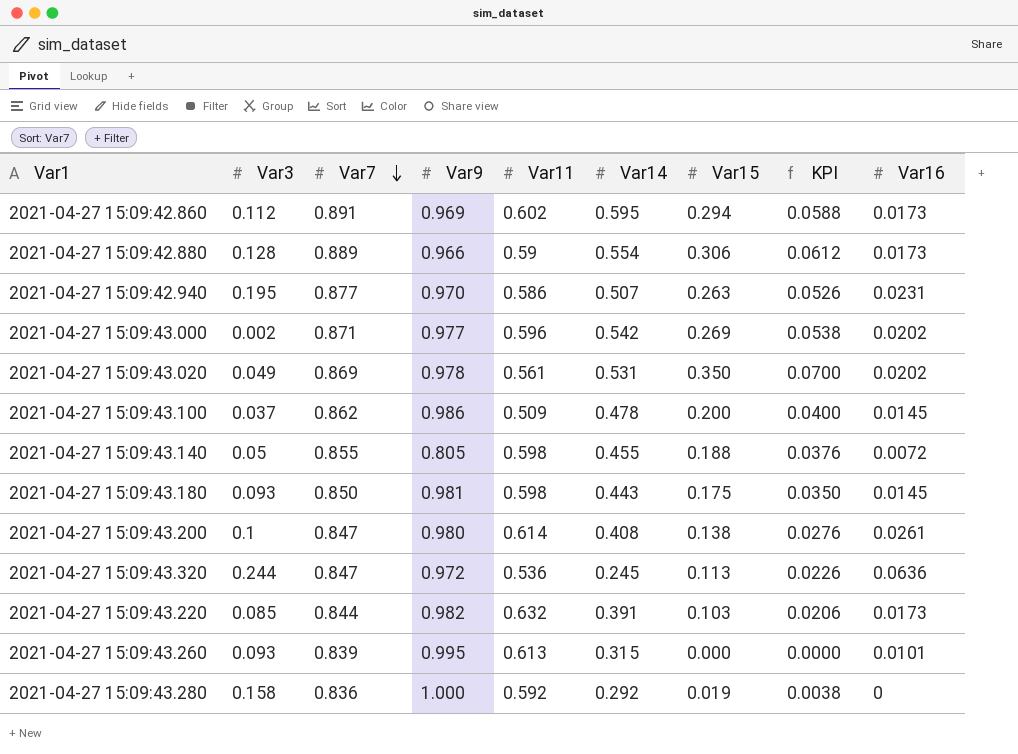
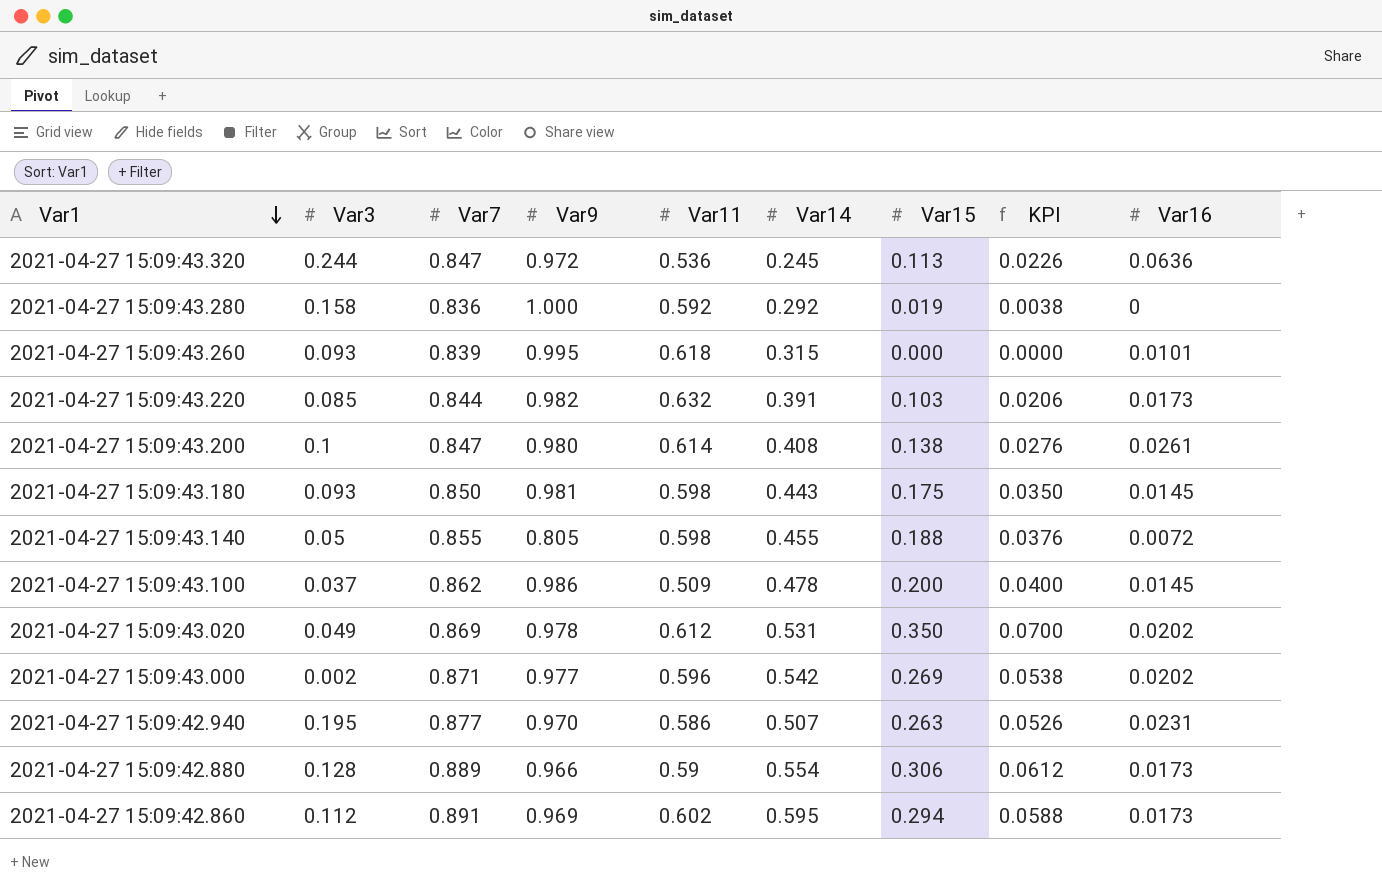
row order: Var7 descending -> Var1 descending
2021-04-27 15:09:43.260 | Var11: 0.613 -> 0.618
2021-04-27 15:09:43.020 | Var11: 0.561 -> 0.612

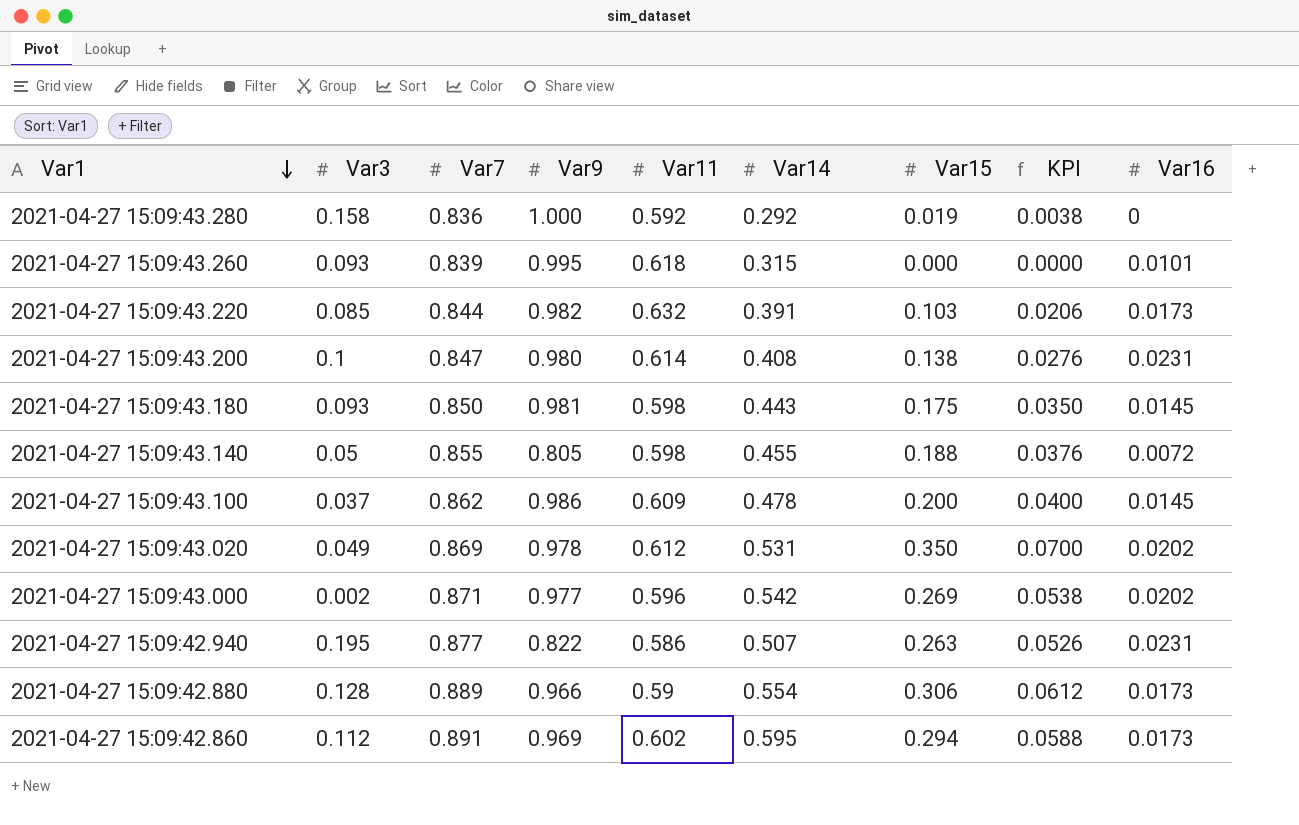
row 2021-04-27 15:09:43.320: 0.244 | 0.847 | 0.972 | 0.536 | 0.245 | 0.113 | 0.0226 | 0.0636 -> none
2021-04-27 15:09:43.200 | Var16: 0.0261 -> 0.0231
2021-04-27 15:09:43.100 | Var11: 0.509 -> 0.609
2021-04-27 15:09:42.940 | Var9: 0.970 -> 0.822

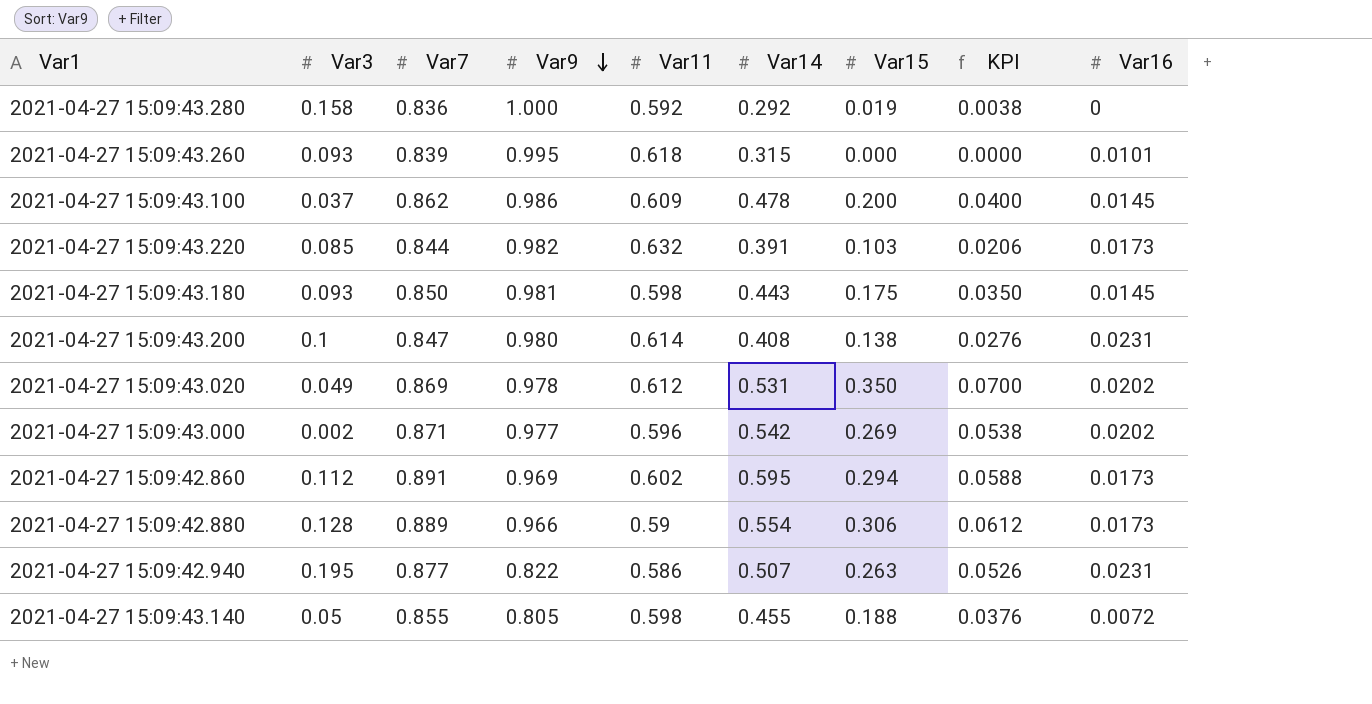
row order: Var1 descending -> Var9 descending

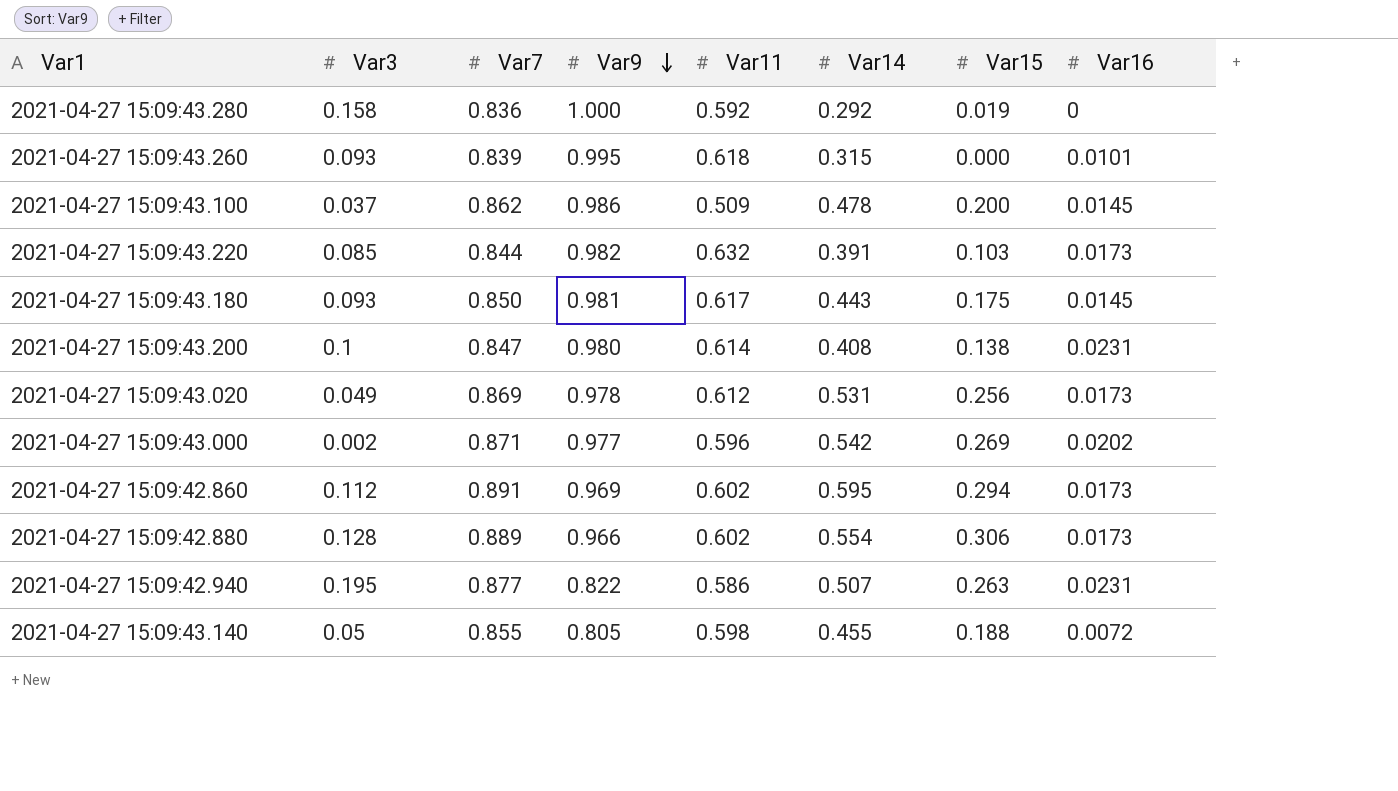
column KPI | formula: [Var15] * 0.2 -> none
2021-04-27 15:09:43.100 | Var11: 0.609 -> 0.509
2021-04-27 15:09:43.180 | Var11: 0.598 -> 0.617
2021-04-27 15:09:43.020 | Var15: 0.350 -> 0.256
2021-04-27 15:09:43.020 | Var16: 0.0202 -> 0.0173
2021-04-27 15:09:42.880 | Var11: 0.59 -> 0.602

